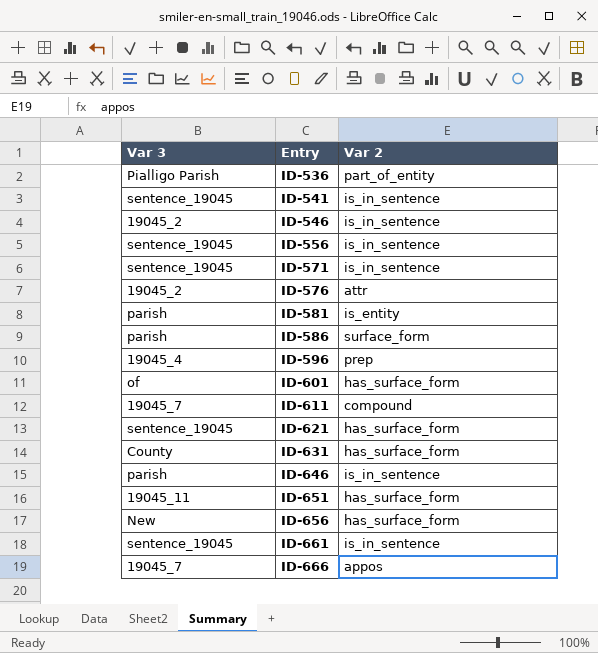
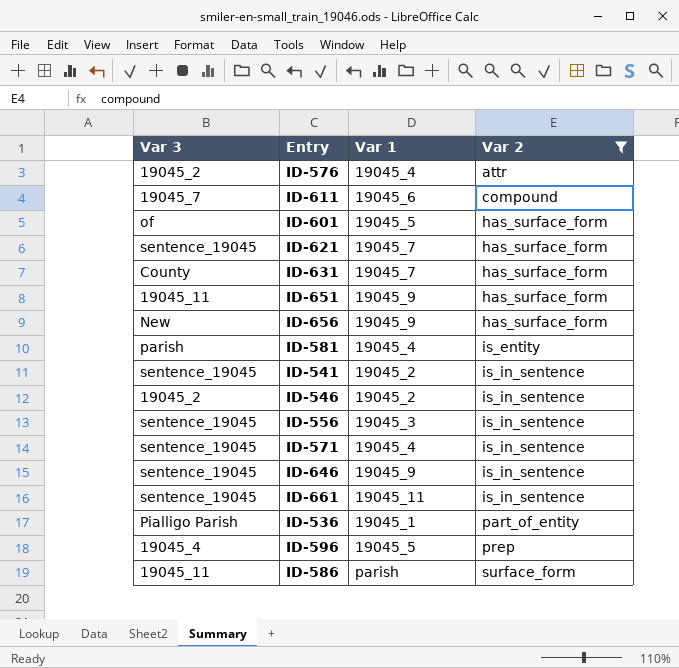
filter: none -> Var 2 != appos
row order: Entry ascending -> Var 2 ascending
column Var 1 | position: none -> 3
ID-646 | Var 3: parish -> sentence_19045
ID-586 | Var 3: parish -> 19045_11

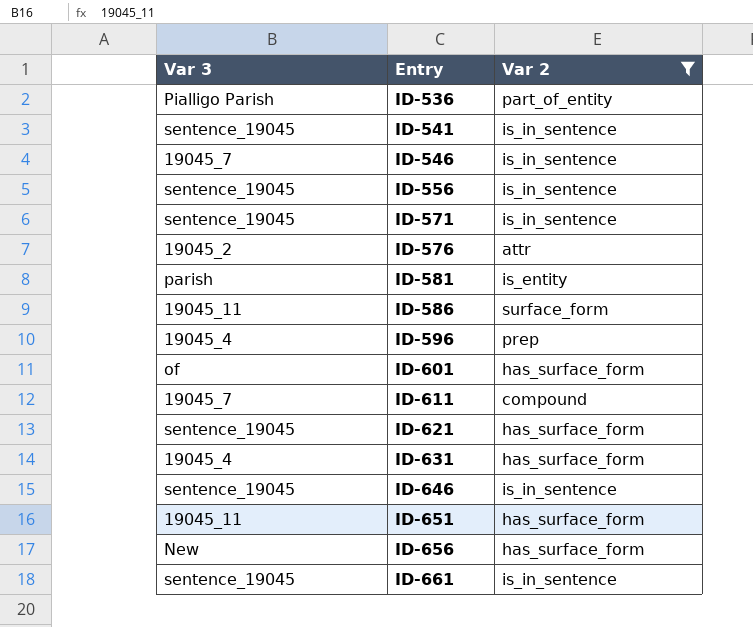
row order: Var 2 ascending -> Entry ascending
column Var 1 | position: 3 -> none
ID-546 | Var 3: 19045_2 -> 19045_7
ID-631 | Var 3: County -> 19045_4

